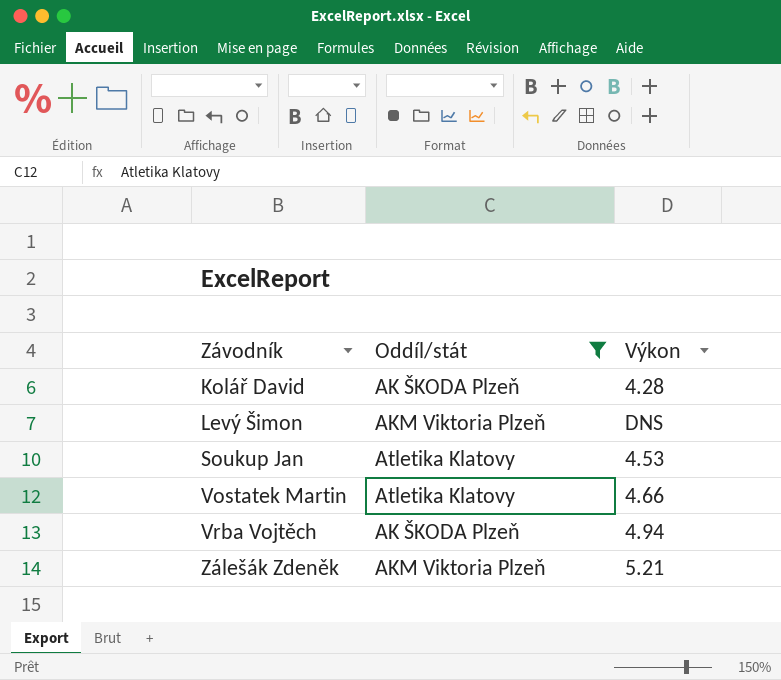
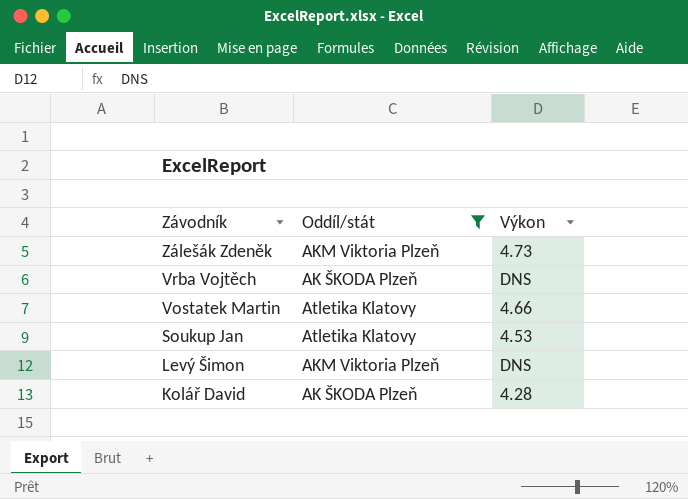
row order: Závodník ascending -> Závodník descending
Zálešák Zdeněk | Výkon: 5.21 -> 4.73
Vrba Vojtěch | Výkon: 4.94 -> DNS

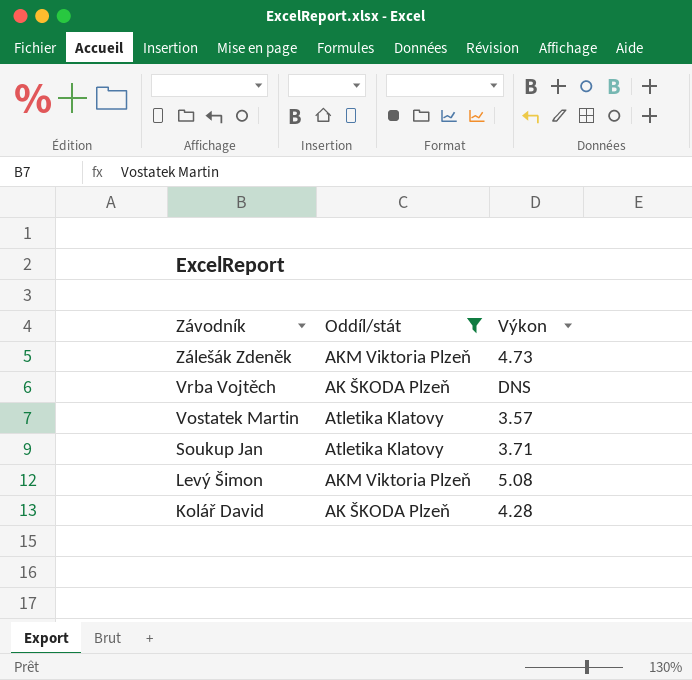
Vostatek Martin | Výkon: 4.66 -> 3.57
Soukup Jan | Výkon: 4.53 -> 3.71
Levý Šimon | Výkon: DNS -> 5.08

